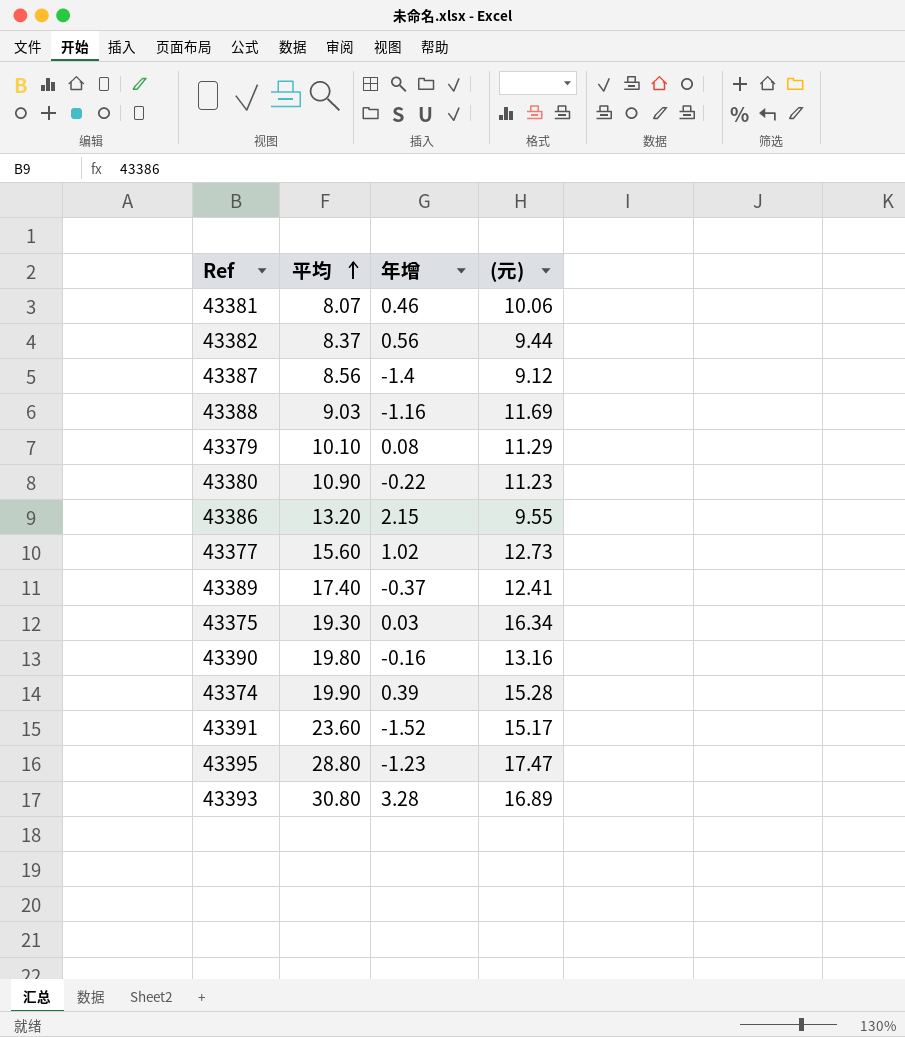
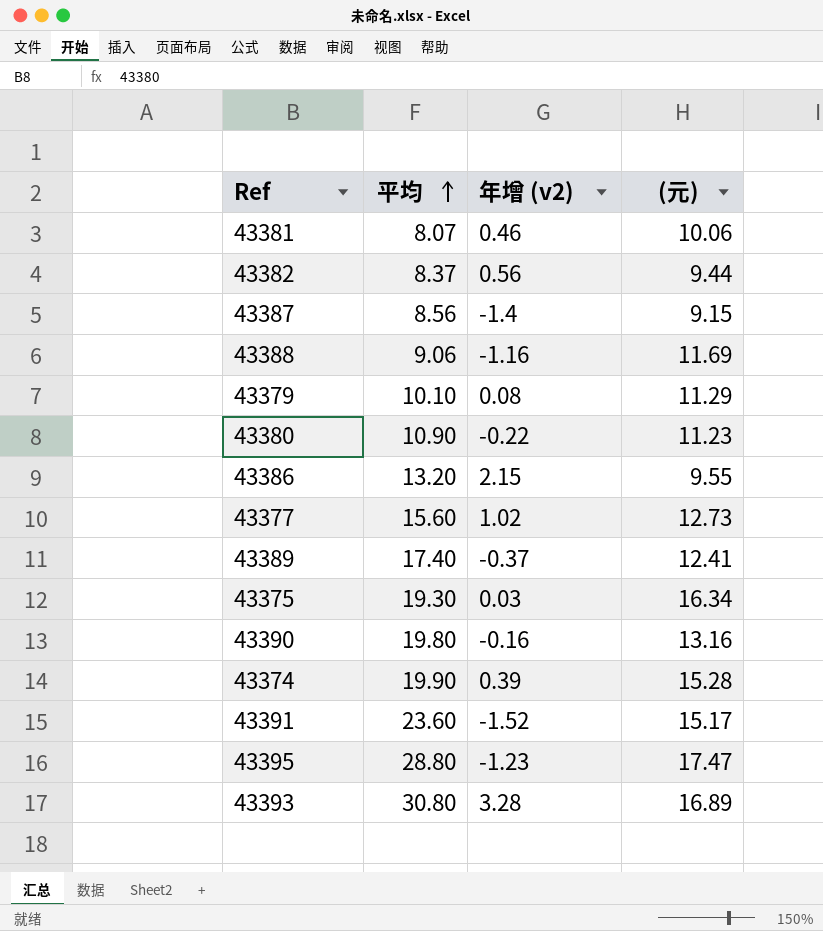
column name: 年增 -> 年增 (v2)
43387 | (元): 9.12 -> 9.15
43388 | 平均: 9.03 -> 9.06

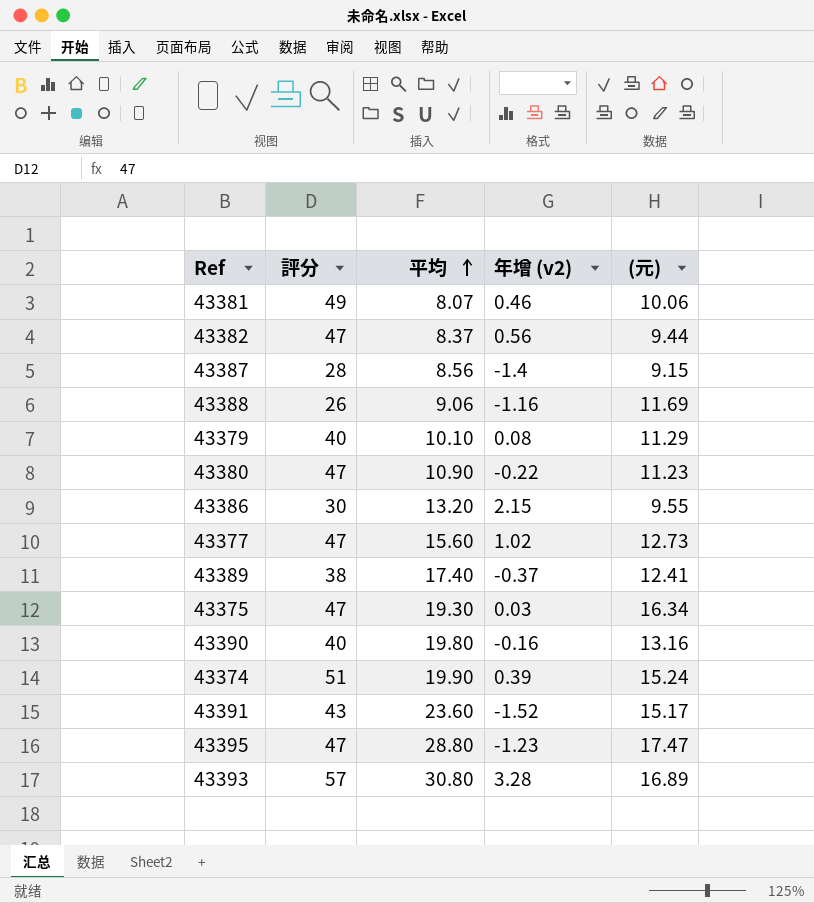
column 評分 | position: none -> 2
43374 | (元): 15.28 -> 15.24

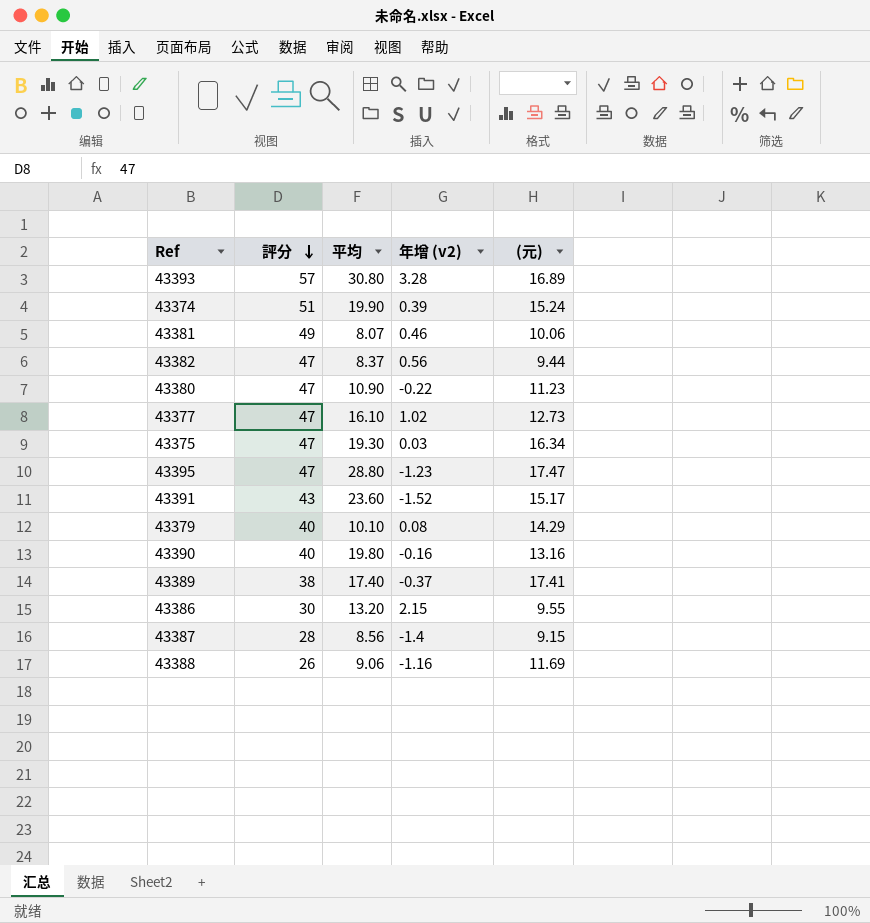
row order: 平均 ascending -> 評分 descending
43377 | 平均: 15.60 -> 16.10
43379 | (元): 11.29 -> 14.29
43389 | (元): 12.41 -> 17.41

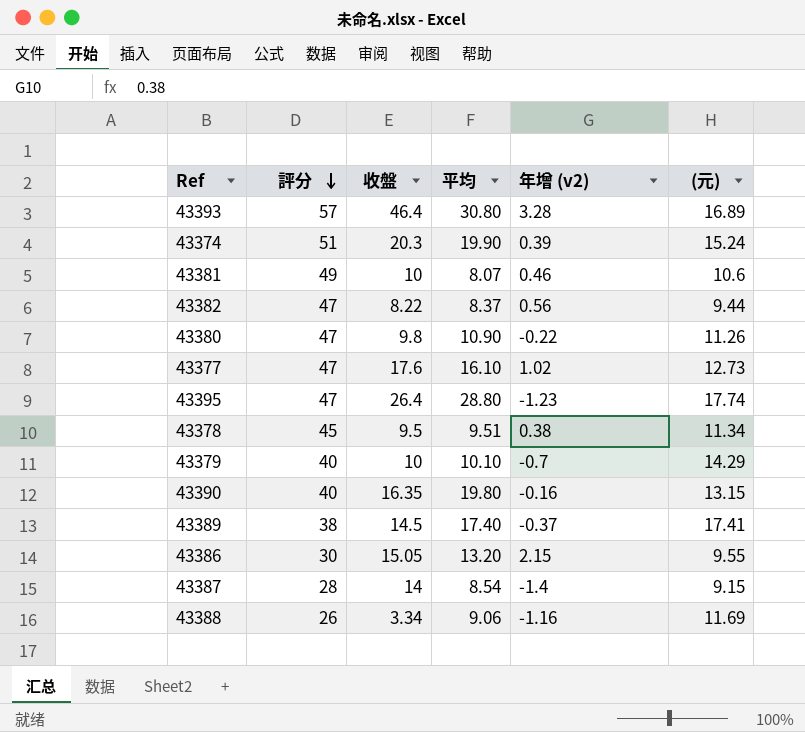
column 收盤 | position: none -> 3
row 43375: 47 | 19.30 | 0.03 | 16.34 -> none
row 43391: 43 | 23.60 | -1.52 | 15.17 -> none
43381 | (元): 10.06 -> 10.6
43380 | (元): 11.23 -> 11.26
43395 | (元): 17.47 -> 17.74
row 43378: none -> 45 | 9.5 | 9.51 | 0.38 | 11.34
43379 | 年增 (v2): 0.08 -> -0.7
43390 | (元): 13.16 -> 13.15
43387 | 平均: 8.56 -> 8.54

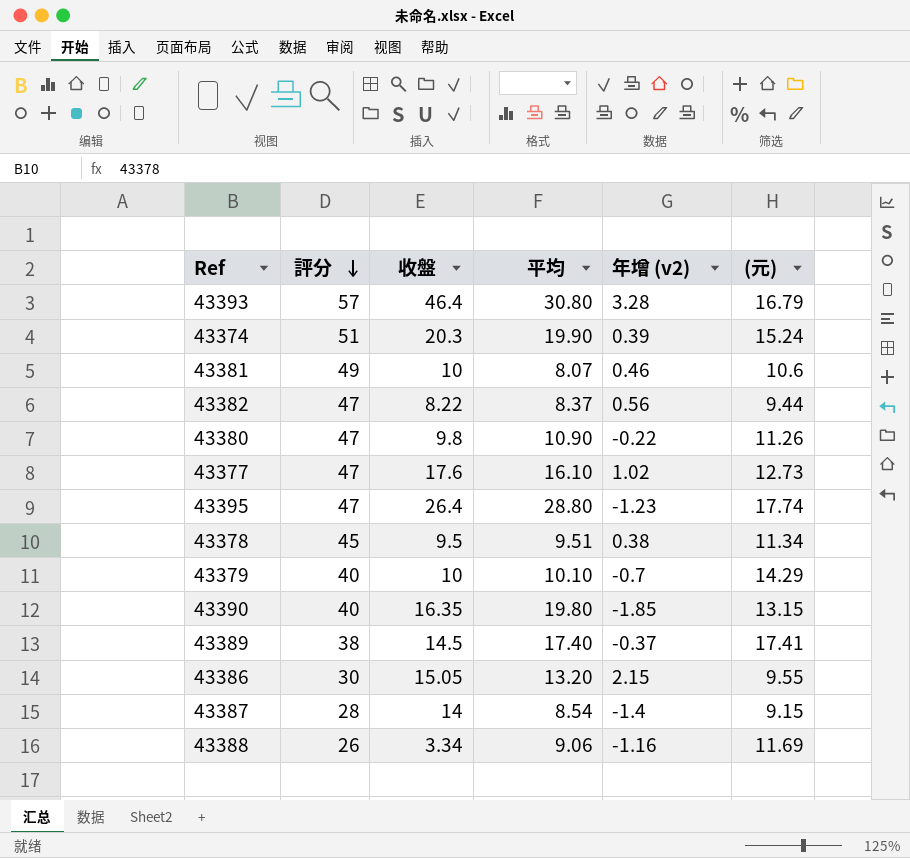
43393 | (元): 16.89 -> 16.79
43390 | 年增 (v2): -0.16 -> -1.85

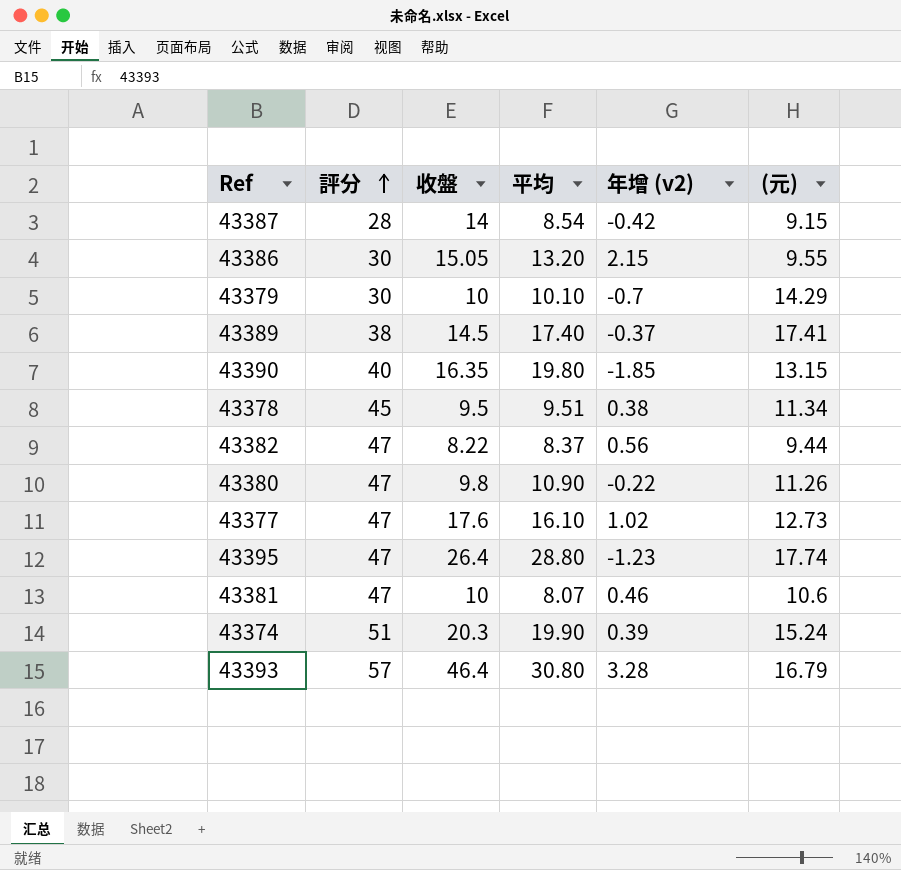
row order: 評分 descending -> 評分 ascending
row 43388: 26 | 3.34 | 9.06 | -1.16 | 11.69 -> none
43387 | 年增 (v2): -1.4 -> -0.42
43379 | 評分: 40 -> 30
43381 | 評分: 49 -> 47

